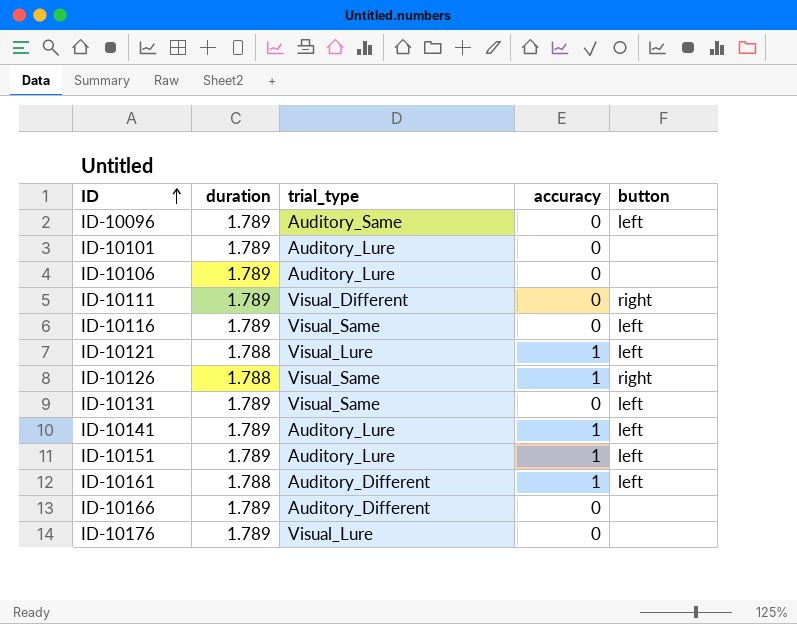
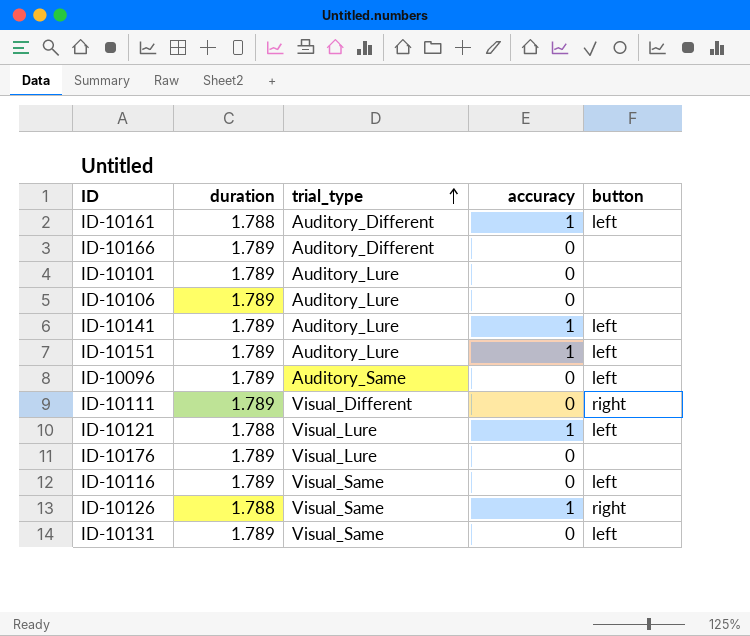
row order: ID ascending -> trial_type ascending

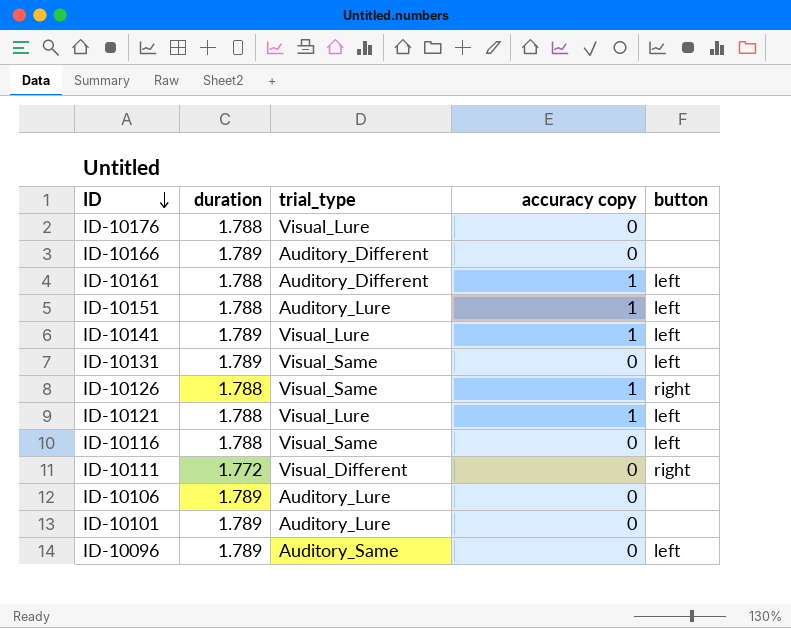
row order: trial_type ascending -> ID descending
column name: accuracy -> accuracy copy
ID-10176 | duration: 1.789 -> 1.788
ID-10151 | duration: 1.789 -> 1.788
ID-10141 | trial_type: Auditory_Lure -> Visual_Lure
ID-10116 | duration: 1.789 -> 1.788
ID-10111 | duration: 1.789 -> 1.772

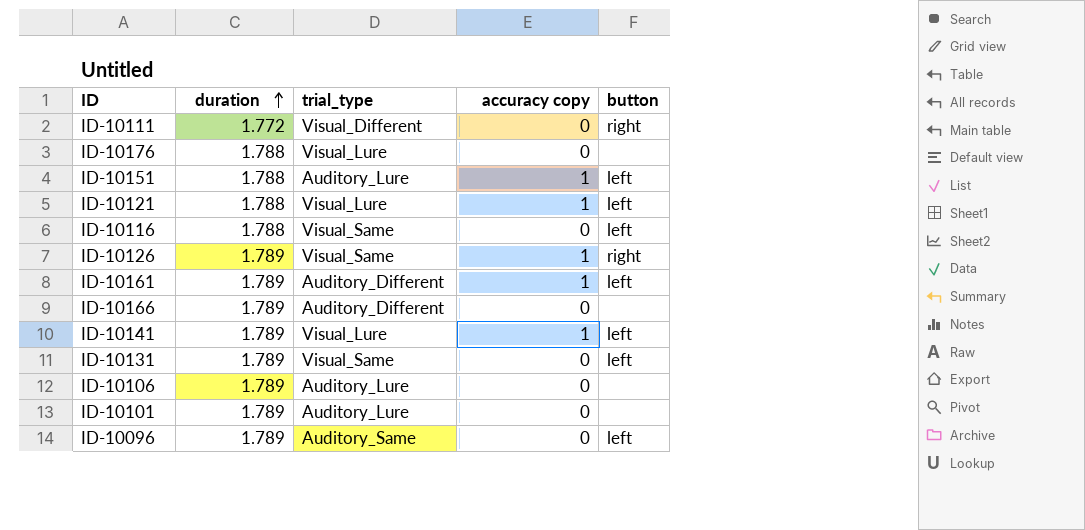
row order: ID descending -> duration ascending
ID-10126 | duration: 1.788 -> 1.789
ID-10161 | duration: 1.788 -> 1.789

